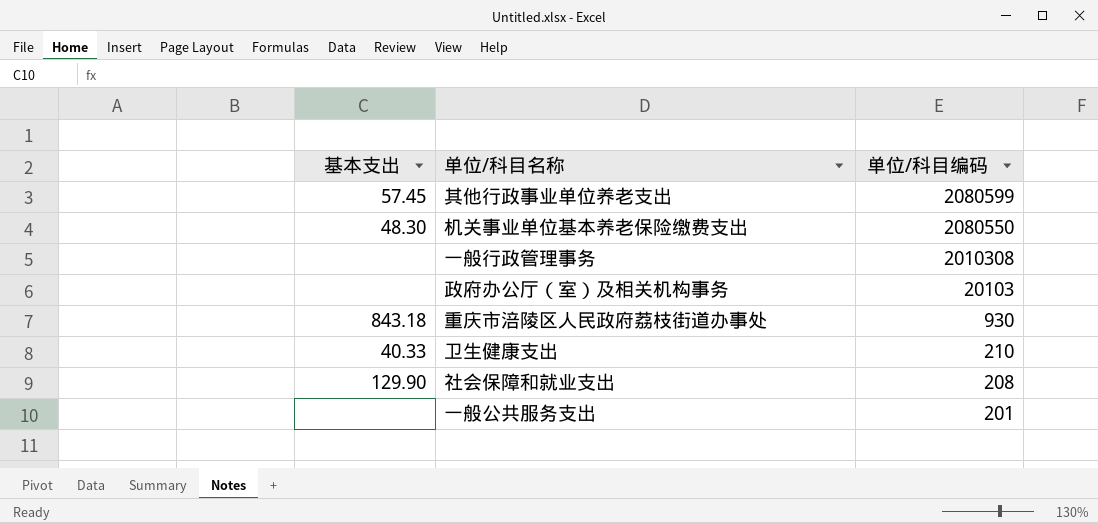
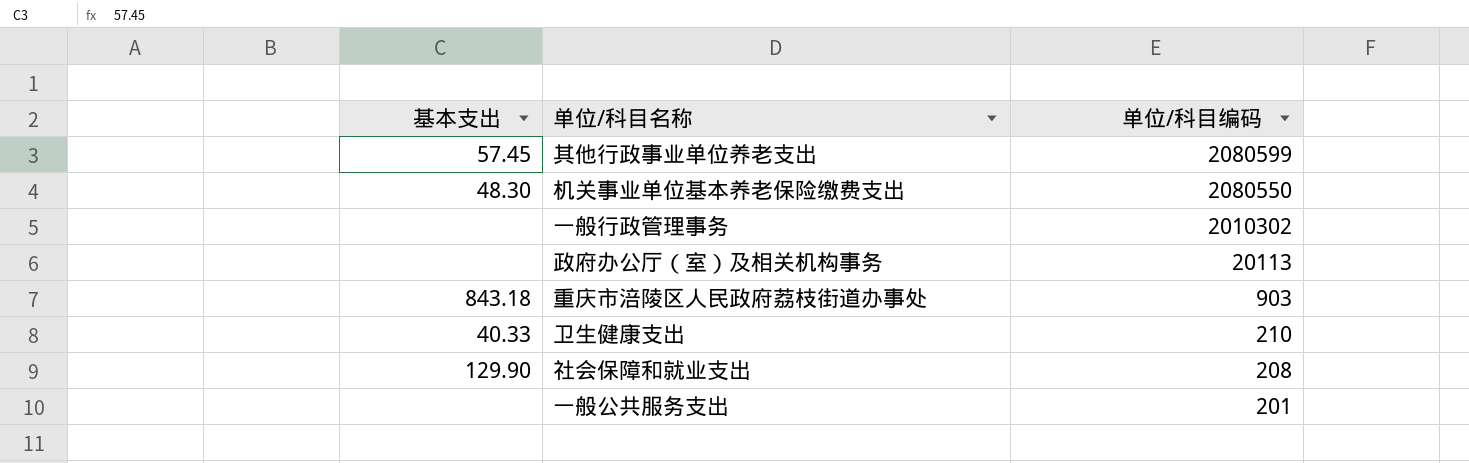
一般行政管理事务 | 单位/科目编码: 2010308 -> 2010302
政府办公厅（室）及相关机构事务 | 单位/科目编码: 20103 -> 20113
重庆市涪陵区人民政府荔枝街道办事处 | 单位/科目编码: 930 -> 903

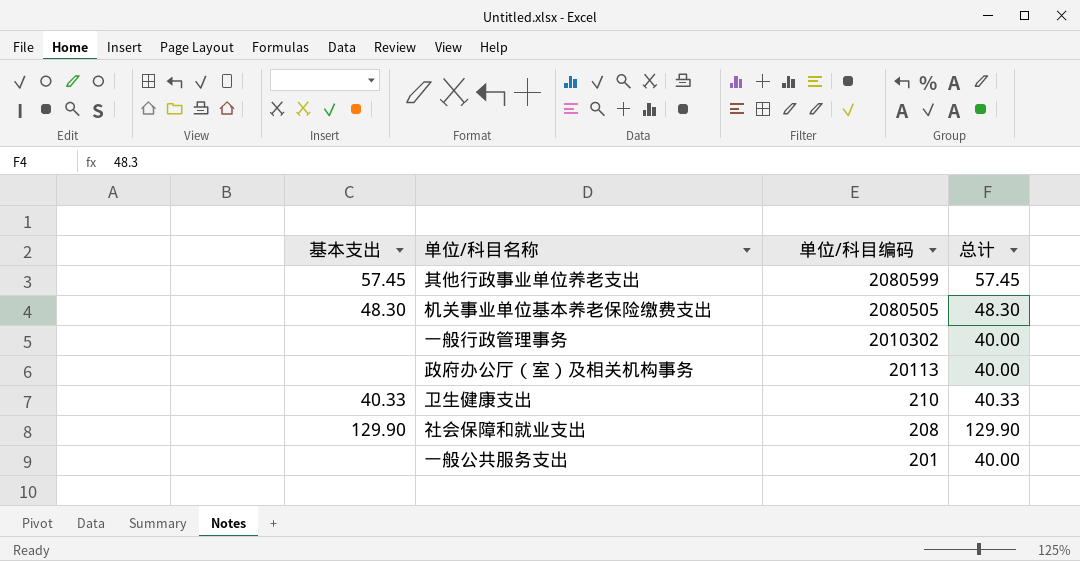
column 总计 | position: none -> 4
row 重庆市涪陵区人民政府荔枝街道办事处: 843.18 | 903 -> none
机关事业单位基本养老保险缴费支出 | 单位/科目编码: 2080550 -> 2080505

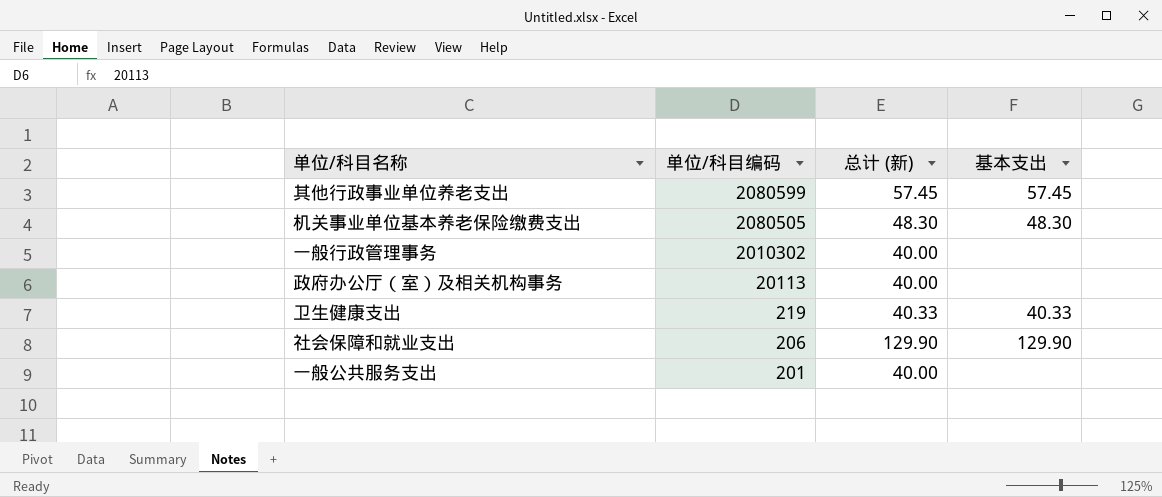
column name: 总计 -> 总计 (新)
column 基本支出 | position: 1 -> 4
卫生健康支出 | 单位/科目编码: 210 -> 219
社会保障和就业支出 | 单位/科目编码: 208 -> 206

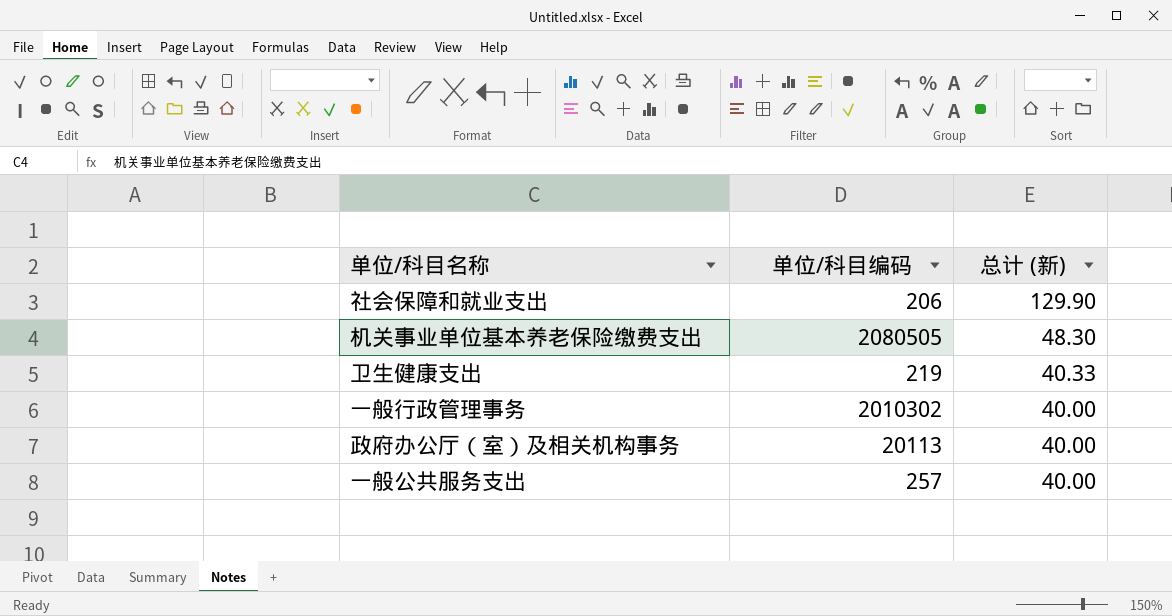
row order: 单位/科目编码 descending -> 总计 (新) descending
column 基本支出 | position: 4 -> none
row 其他行政事业单位养老支出: 2080599 | 57.45 | 57.45 -> none
一般公共服务支出 | 单位/科目编码: 201 -> 257

